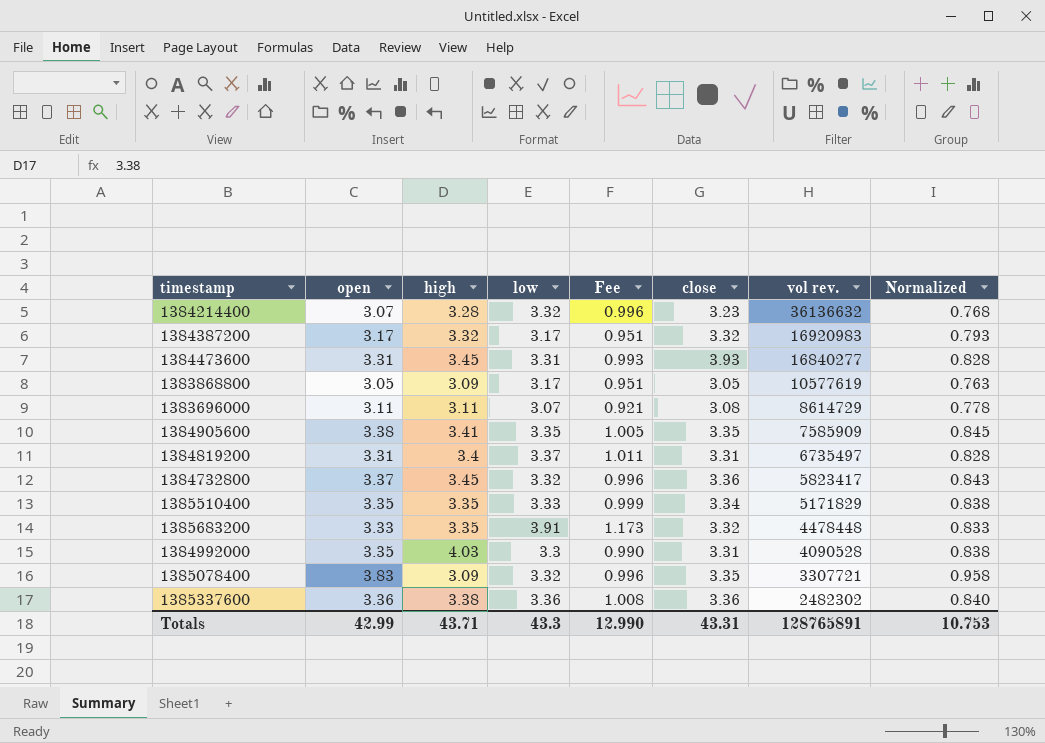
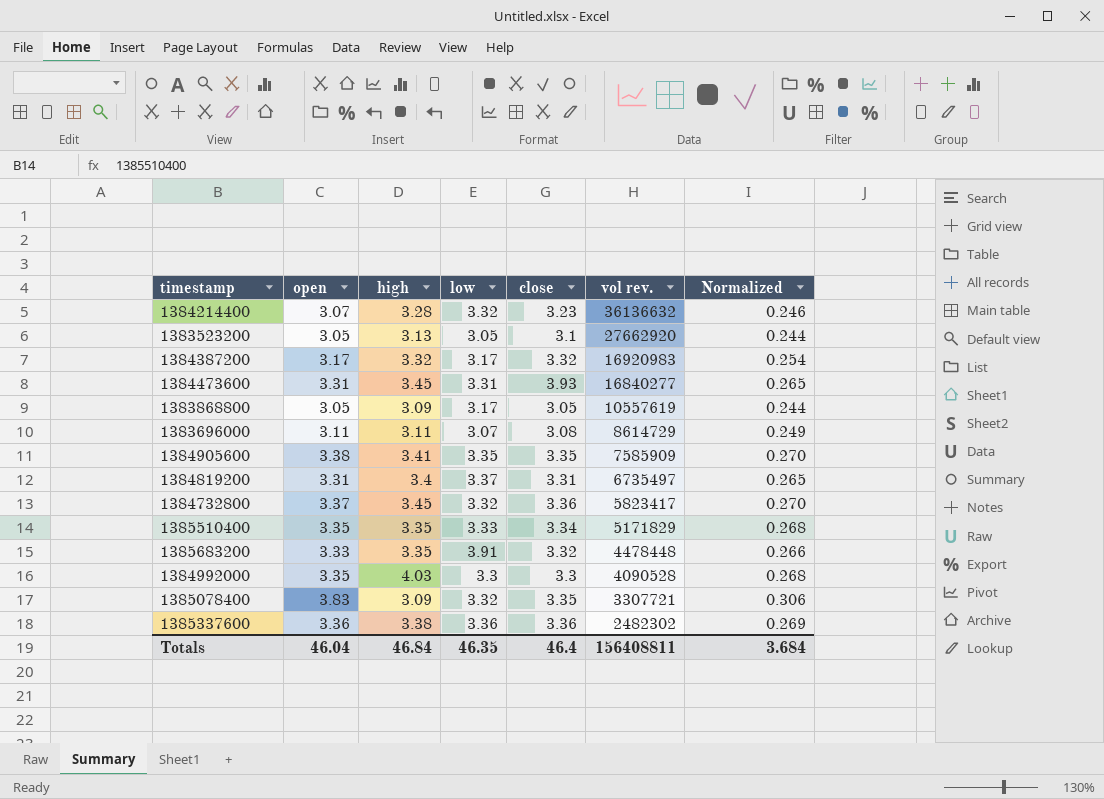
column Fee | formula: [low] * 0.3 -> none
column Normalized | formula: [open] * 0.25 -> [open] * 0.08
row 1383523200: none -> 3.05 | 3.13 | 3.05 | 3.1 | 27662920 | 0.244
1383868800 | vol rev.: 10577619 -> 10557619
1384992000 | close: 3.31 -> 3.3
Totals | open: 42.99 -> 46.04
Totals | high: 43.71 -> 46.84
Totals | low: 43.3 -> 46.35
Totals | close: 43.31 -> 46.4
Totals | vol rev.: 128765891 -> 156408811
Totals | Normalized: 10.753 -> 3.684

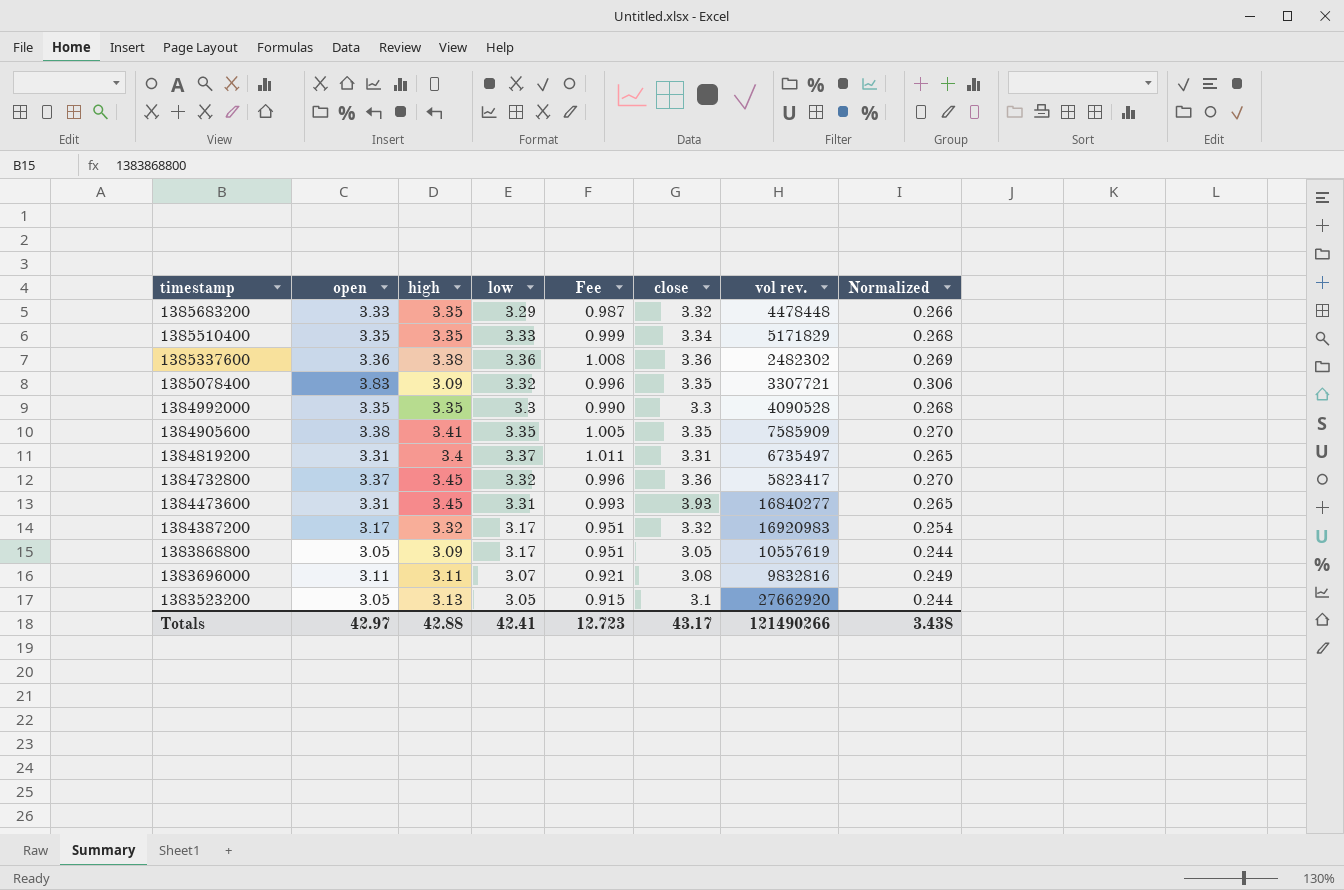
row order: vol rev. descending -> timestamp descending
column Fee | formula: none -> [low] * 0.3
row 1384214400: 3.07 | 3.28 | 3.32 | 3.23 | 36136632 | 0.246 -> none
1385683200 | low: 3.91 -> 3.29
1384992000 | high: 4.03 -> 3.35
1383696000 | vol rev.: 8614729 -> 9832816
Totals | open: 46.04 -> 42.97
Totals | high: 46.84 -> 42.88
Totals | low: 46.35 -> 42.41
Totals | close: 46.4 -> 43.17
Totals | vol rev.: 156408811 -> 121490266
Totals | Normalized: 3.684 -> 3.438

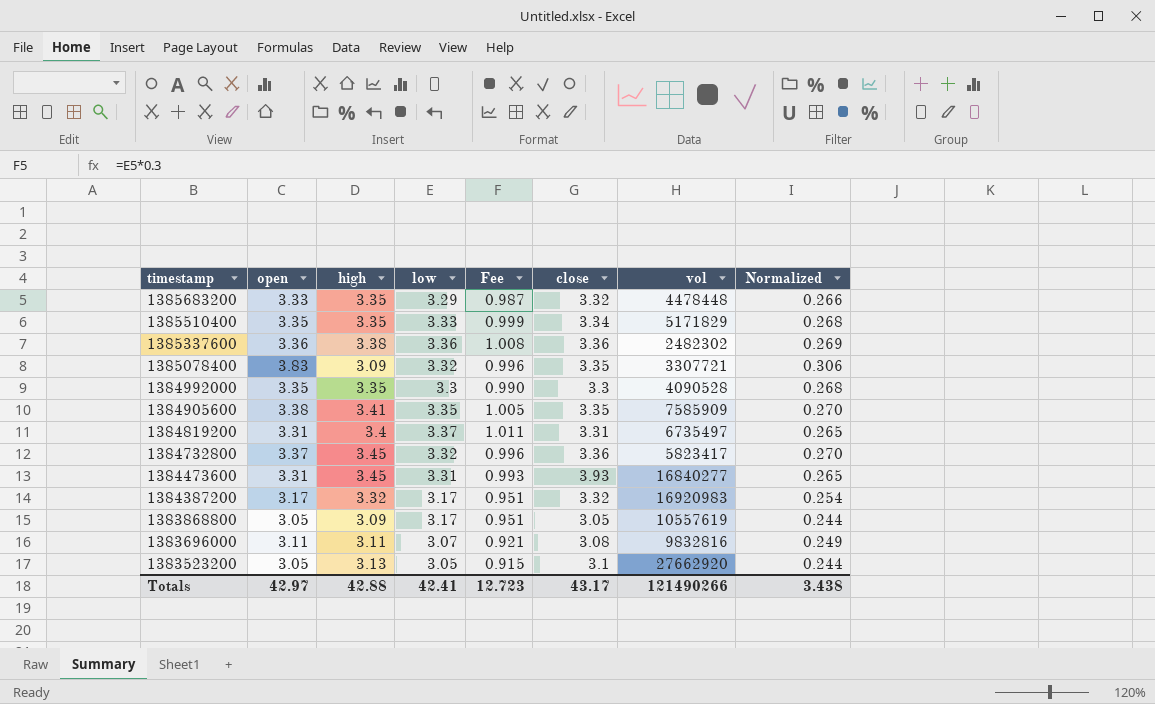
column name: vol rev. -> vol

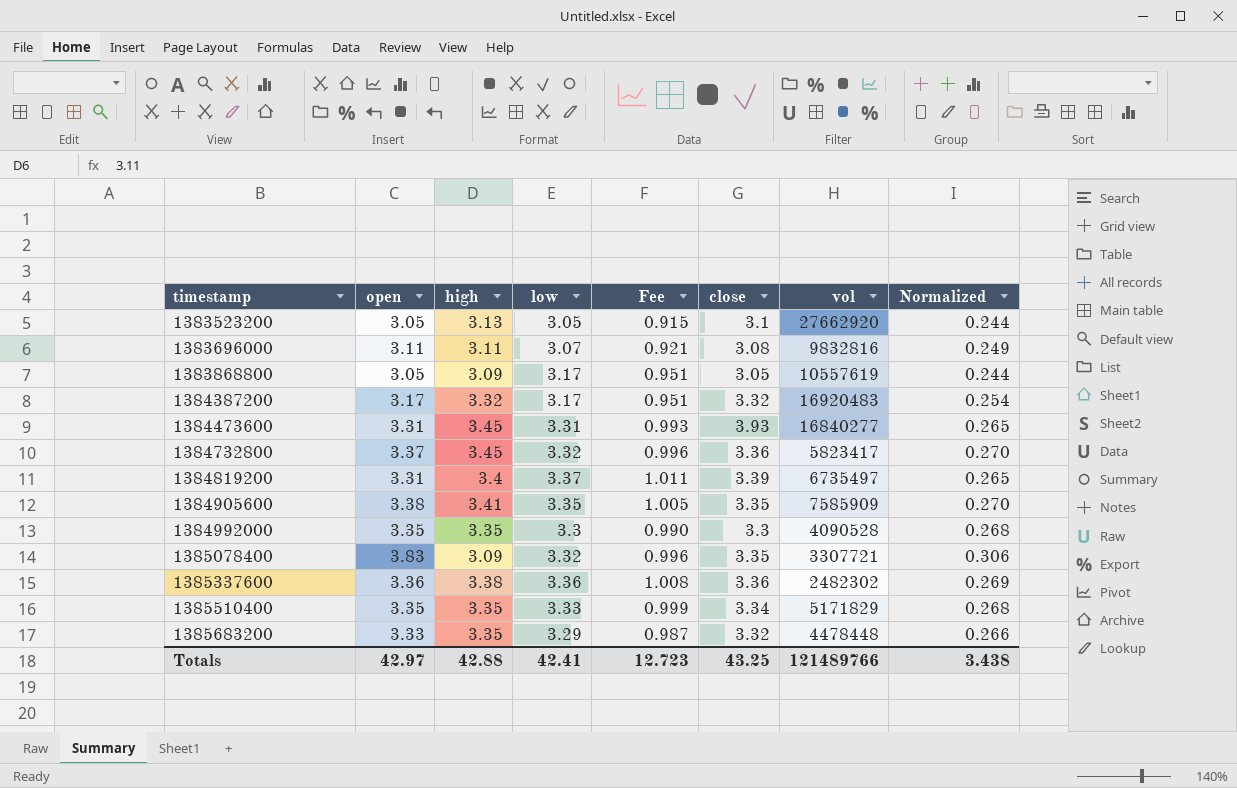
row order: timestamp descending -> timestamp ascending
1384387200 | vol: 16920983 -> 16920483
1384819200 | close: 3.31 -> 3.39
Totals | close: 43.17 -> 43.25
Totals | vol: 121490266 -> 121489766

